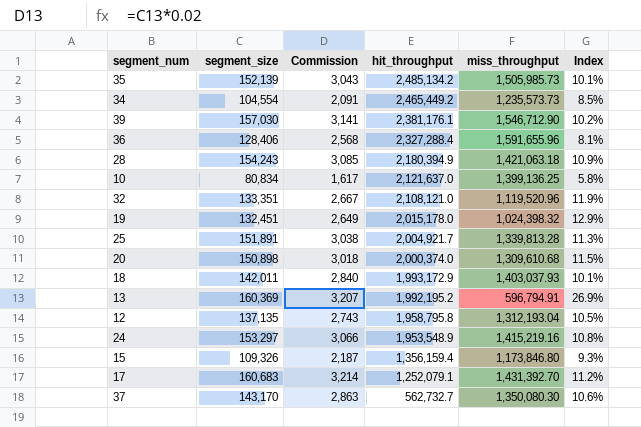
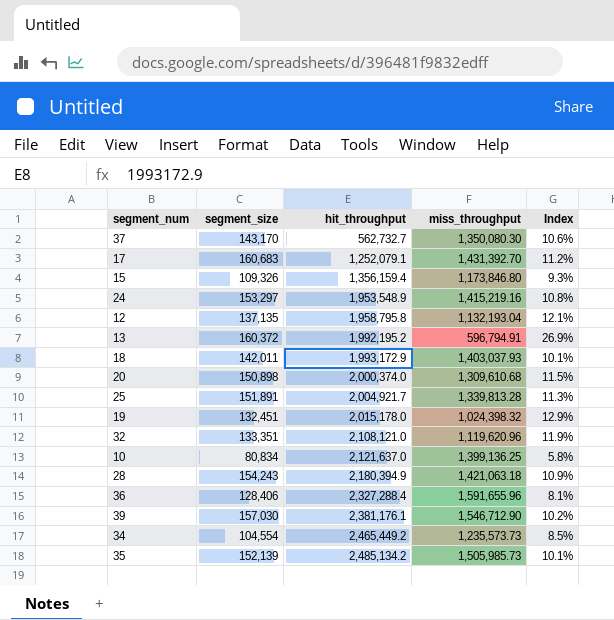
row order: hit_throughput descending -> hit_throughput ascending
column Commission | formula: [segment_size] * 0.02 -> none
12 | miss_throughput: 1,312,193.04 -> 1,132,193.04
12 | Index: 10.5% -> 12.1%
13 | segment_size: 160,369 -> 160,372
32 | miss_throughput: 1,119,520.96 -> 1,119,620.96

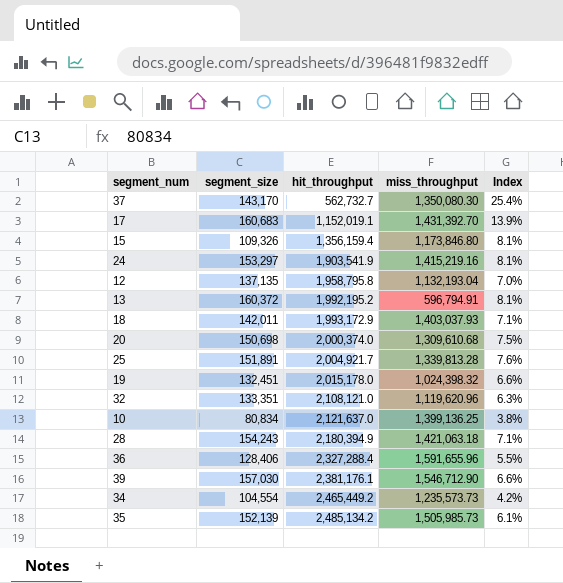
column Index | formula: [segment_size] / [miss_throughput] -> [segment_size] / [hit_throughput]
17 | hit_throughput: 1,252,079.1 -> 1,152,019.1
24 | hit_throughput: 1,953,548.9 -> 1,903,541.9
20 | segment_size: 150,898 -> 150,698

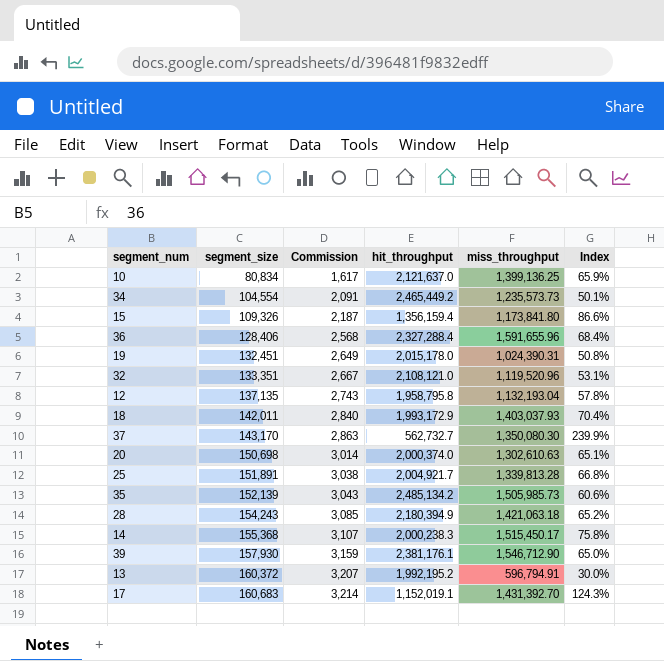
row order: hit_throughput ascending -> segment_size ascending
column Commission | formula: none -> [segment_size] * 0.02
column Index | formula: [segment_size] / [hit_throughput] -> [miss_throughput] / [hit_throughput]
row 24: 153,297 | 1,903,541.9 | 1,415,219.16 | 8.1% -> none
15 | miss_throughput: 1,173,846.80 -> 1,173,841.80
19 | miss_throughput: 1,024,398.32 -> 1,024,390.31
32 | miss_throughput: 1,119,620.96 -> 1,119,520.96
20 | miss_throughput: 1,309,610.68 -> 1,302,610.63
row 14: none -> 155,368 | 3,107 | 2,000,238.3 | 1,515,450.17 | 75.8%
39 | segment_size: 157,030 -> 157,930

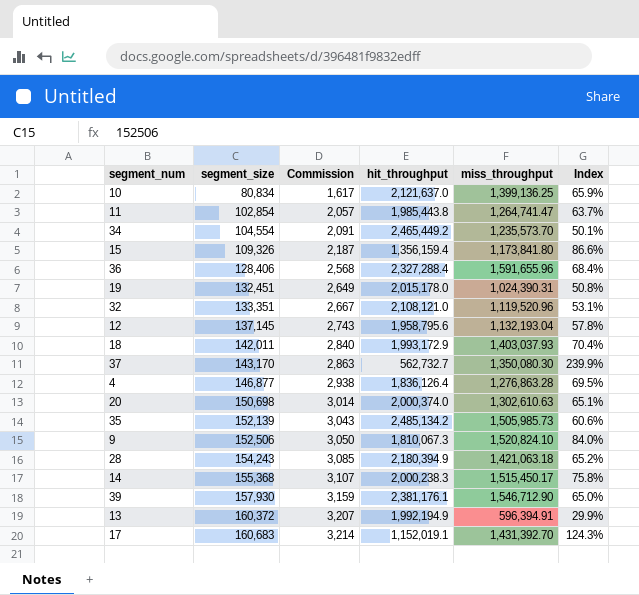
row 25: 151,891 | 3,038 | 2,004,921.7 | 1,339,813.28 | 66.8% -> none
row 11: none -> 102,854 | 2,057 | 1,985,443.8 | 1,264,741.47 | 63.7%
34 | miss_throughput: 1,235,573.73 -> 1,235,573.70
12 | segment_size: 137,135 -> 137,145
12 | hit_throughput: 1,958,795.8 -> 1,958,795.6
row 4: none -> 146,877 | 2,938 | 1,836,126.4 | 1,276,863.28 | 69.5%
row 9: none -> 152,506 | 3,050 | 1,810,067.3 | 1,520,824.10 | 84.0%
13 | hit_throughput: 1,992,195.2 -> 1,992,194.9
13 | miss_throughput: 596,794.91 -> 596,394.91
13 | Index: 30.0% -> 29.9%

